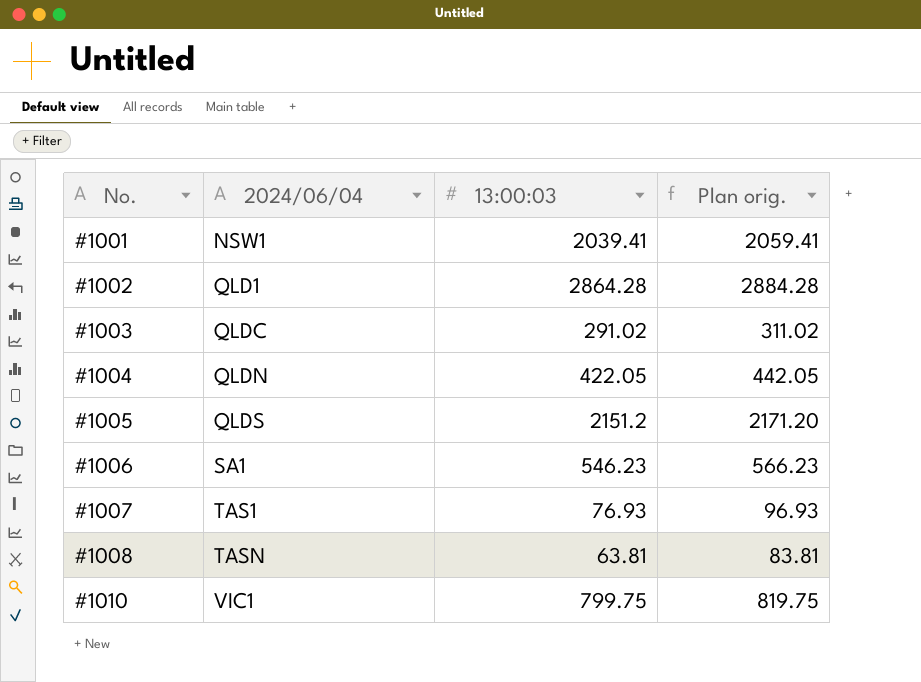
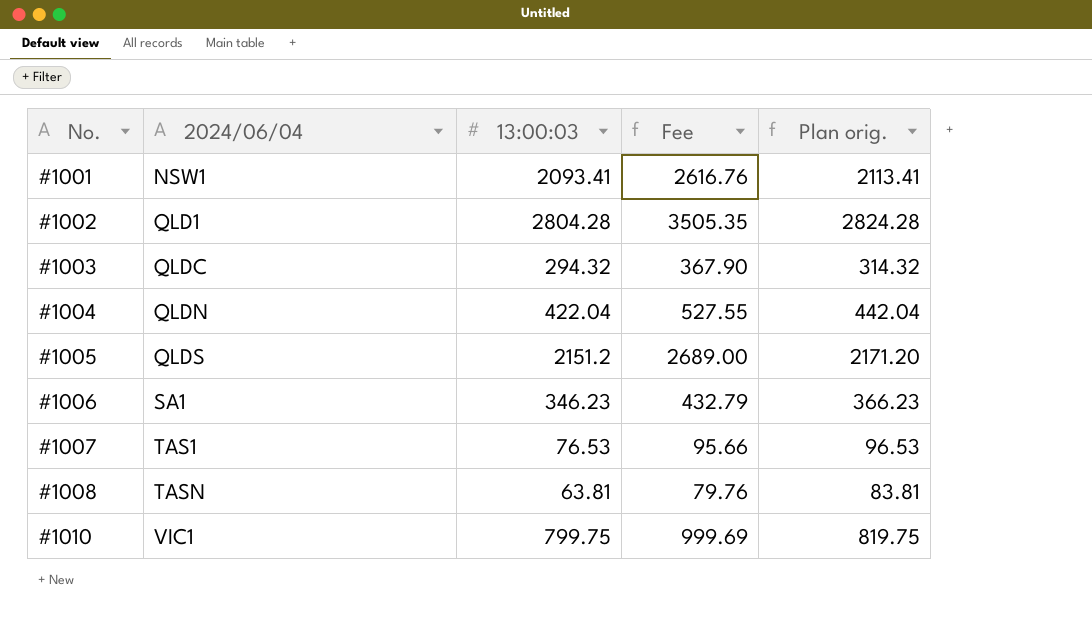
column Fee | formula: none -> [13:00:03] * 1.25
#1001 | 13:00:03: 2039.41 -> 2093.41
#1001 | Plan orig.: 2059.41 -> 2113.41
#1002 | 13:00:03: 2864.28 -> 2804.28
#1002 | Plan orig.: 2884.28 -> 2824.28
#1003 | 13:00:03: 291.02 -> 294.32
#1003 | Plan orig.: 311.02 -> 314.32
#1004 | 13:00:03: 422.05 -> 422.04
#1004 | Plan orig.: 442.05 -> 442.04
#1006 | 13:00:03: 546.23 -> 346.23
#1006 | Plan orig.: 566.23 -> 366.23
#1007 | 13:00:03: 76.93 -> 76.53
#1007 | Plan orig.: 96.93 -> 96.53

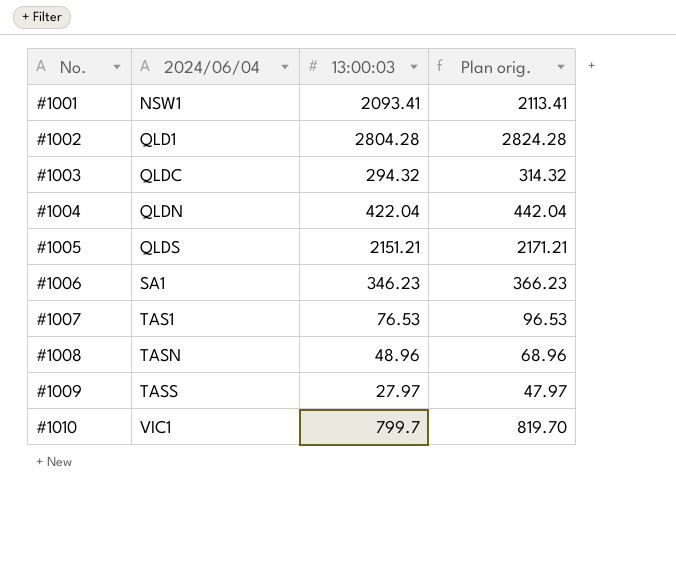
column Fee | formula: [13:00:03] * 1.25 -> none
#1005 | 13:00:03: 2151.2 -> 2151.21
#1005 | Plan orig.: 2171.20 -> 2171.21
#1008 | 13:00:03: 63.81 -> 48.96
#1008 | Plan orig.: 83.81 -> 68.96
row #1009: none -> TASS | 27.97 | 47.97
#1010 | 13:00:03: 799.75 -> 799.7
#1010 | Plan orig.: 819.75 -> 819.70

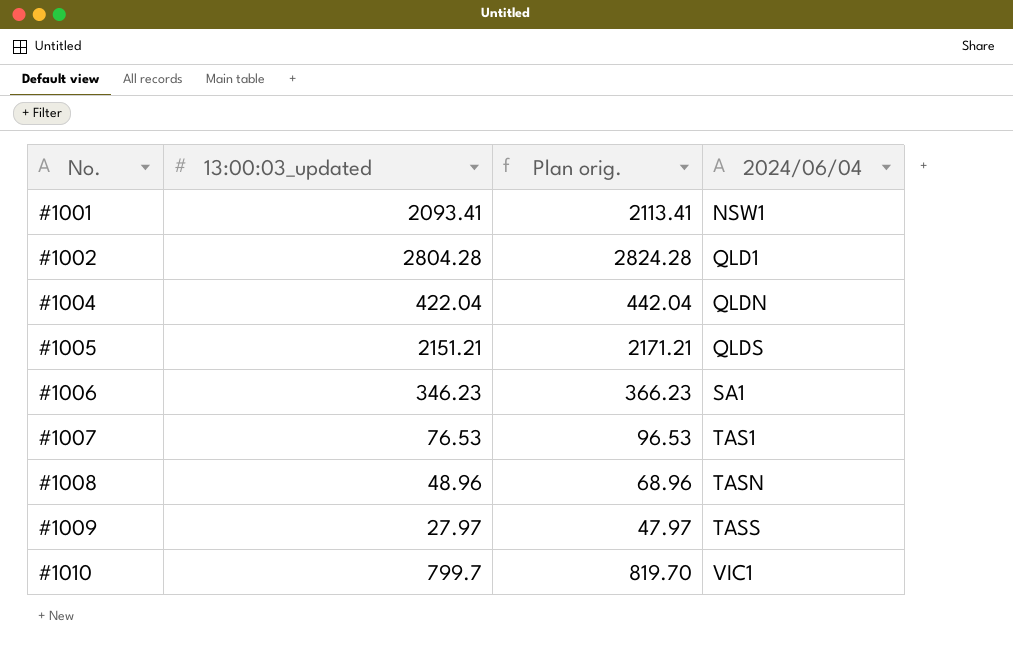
column name: 13:00:03 -> 13:00:03_updated
column 2024/06/04 | position: 2 -> 4
row #1003: QLDC | 294.32 | 314.32 -> none

